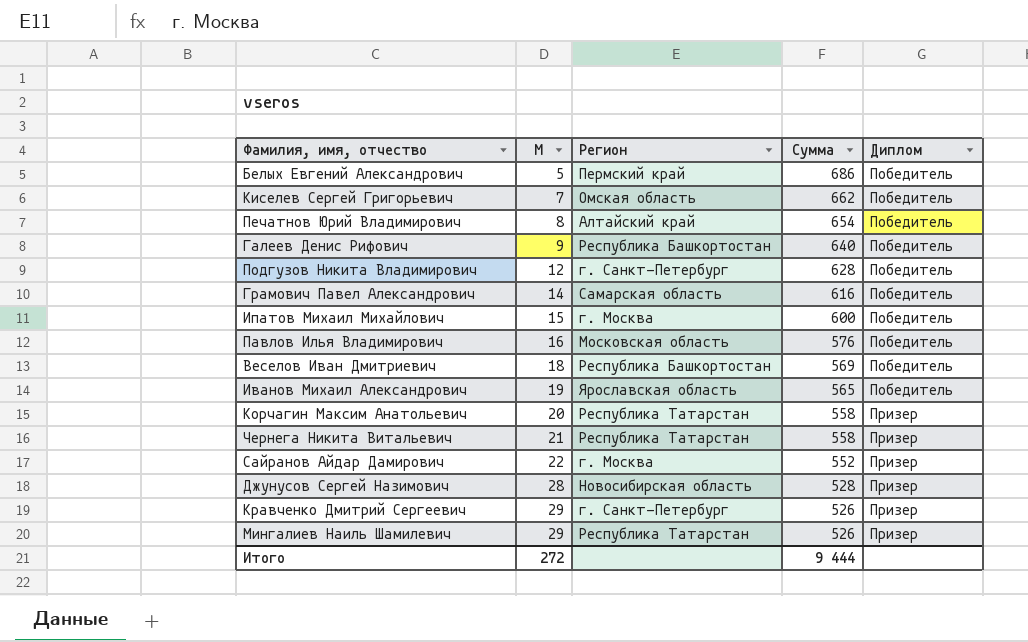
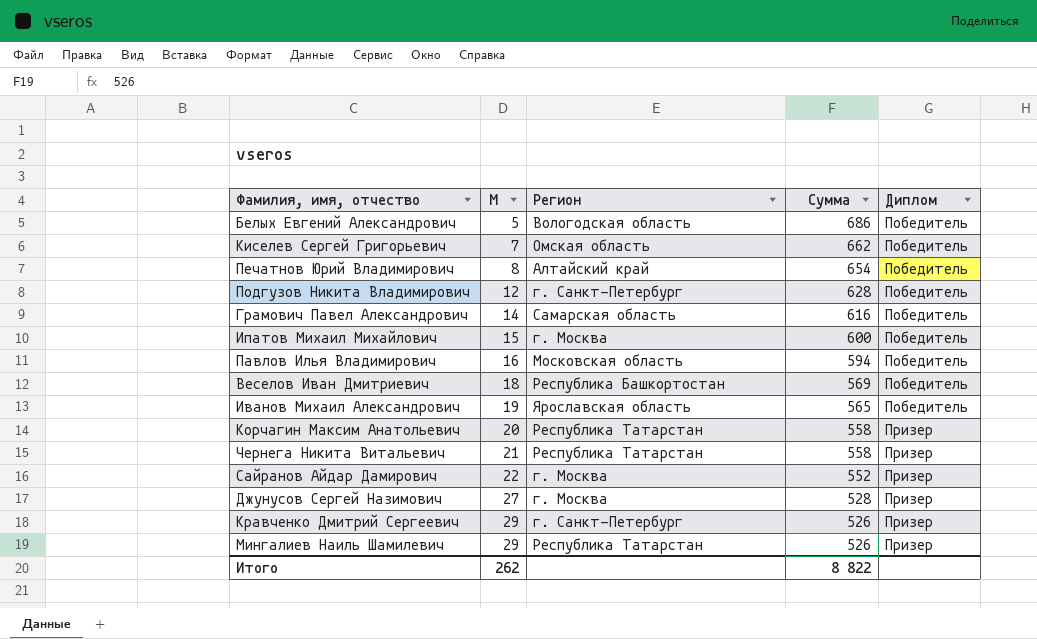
row Галеев Денис Рифович: 9 | Республика Башкортостан | 640 | Победитель -> none
Белых Евгений Александрович | Регион: Пермский край -> Вологодская область
Павлов Илья Владимирович | Сумма: 576 -> 594
Джунусов Сергей Назимович | М: 28 -> 27
Джунусов Сергей Назимович | Регион: Новосибирская область -> г. Москва
Итого | М: 272 -> 262
Итого | Сумма: 9 444 -> 8 822

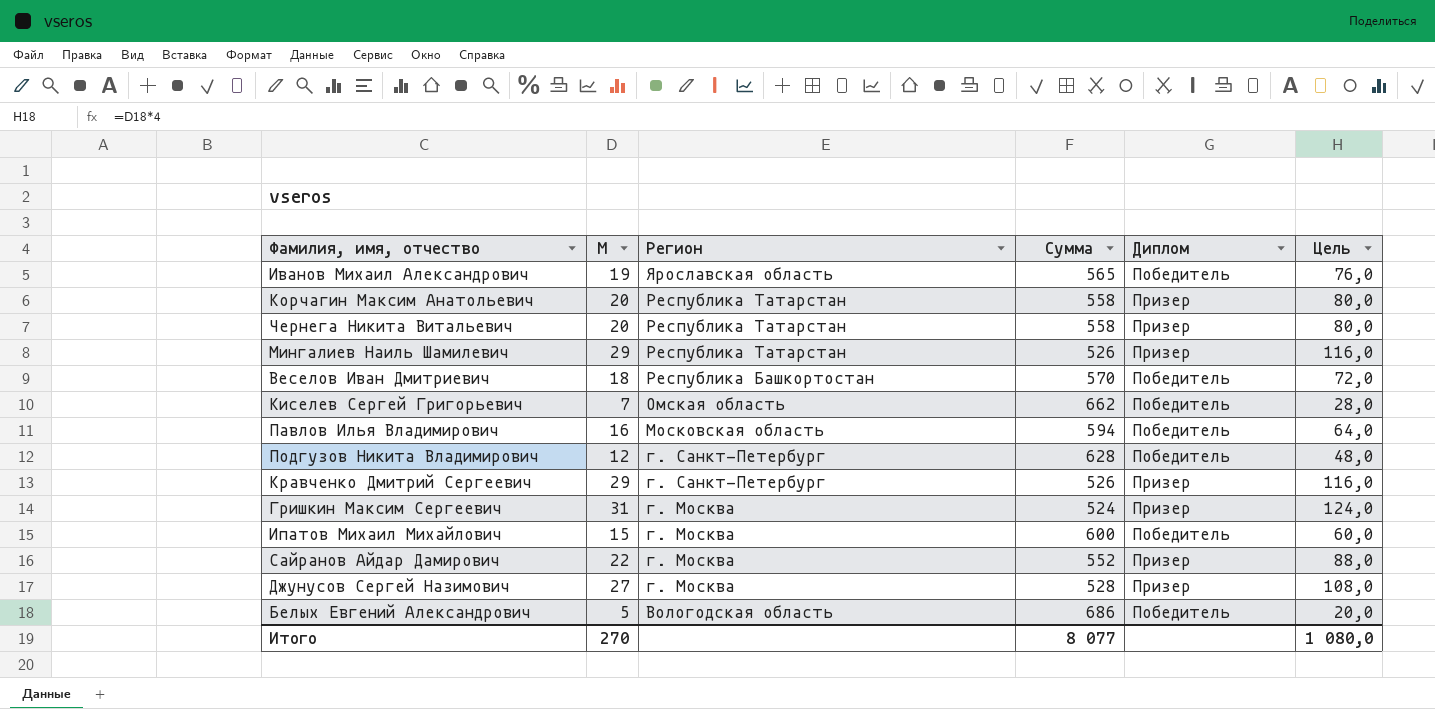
row order: М ascending -> Регион descending
column Цель | formula: none -> [М] * 4
row Печатнов Юрий Владимирович: 8 | Алтайский край | 654 | Победитель -> none
row Грамович Павел Александрович: 14 | Самарская область | 616 | Победитель -> none
Чернега Никита Витальевич | М: 21 -> 20
Веселов Иван Дмитриевич | Сумма: 569 -> 570
row Гришкин Максим Сергеевич: none -> 31 | г. Москва | 524 | Призер | 124,0
Итого | М: 262 -> 270
Итого | Сумма: 8 822 -> 8 077

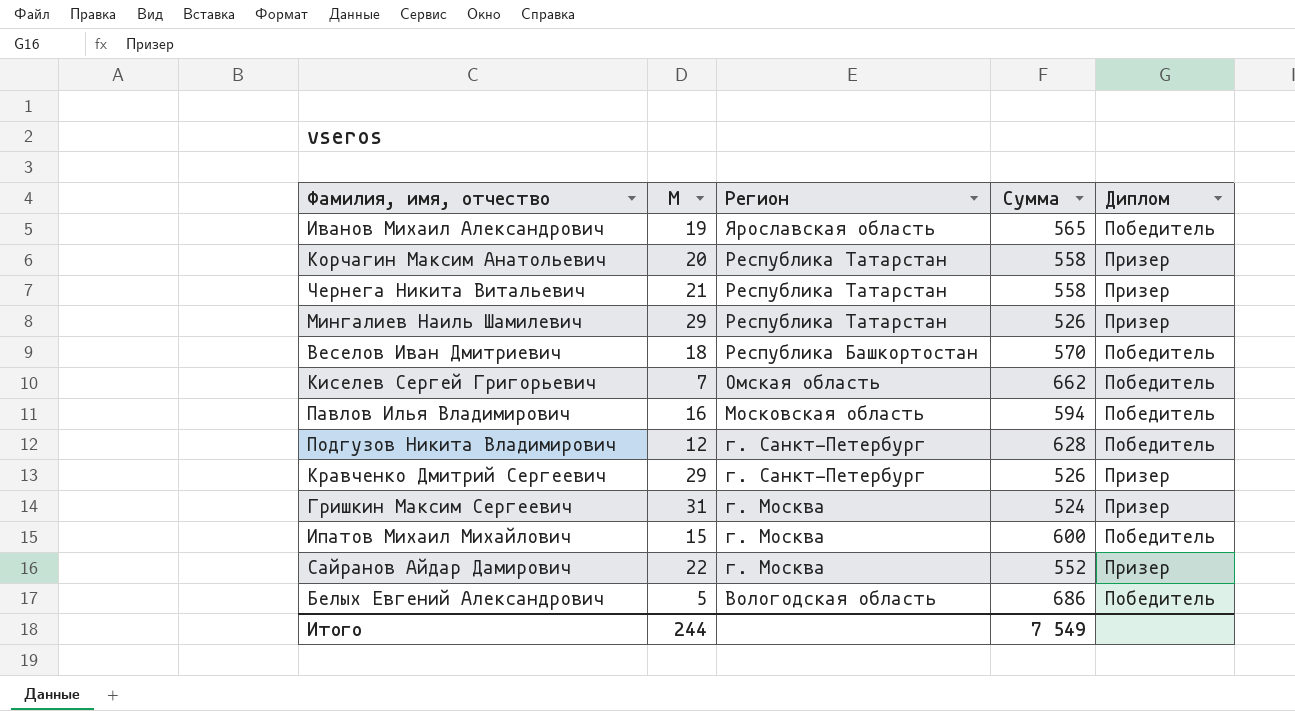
column Цель | formula: [М] * 4 -> none
row Джунусов Сергей Назимович: 27 | г. Москва | 528 | Призер | 108,0 -> none
Чернега Никита Витальевич | М: 20 -> 21
Итого | М: 270 -> 244
Итого | Сумма: 8 077 -> 7 549

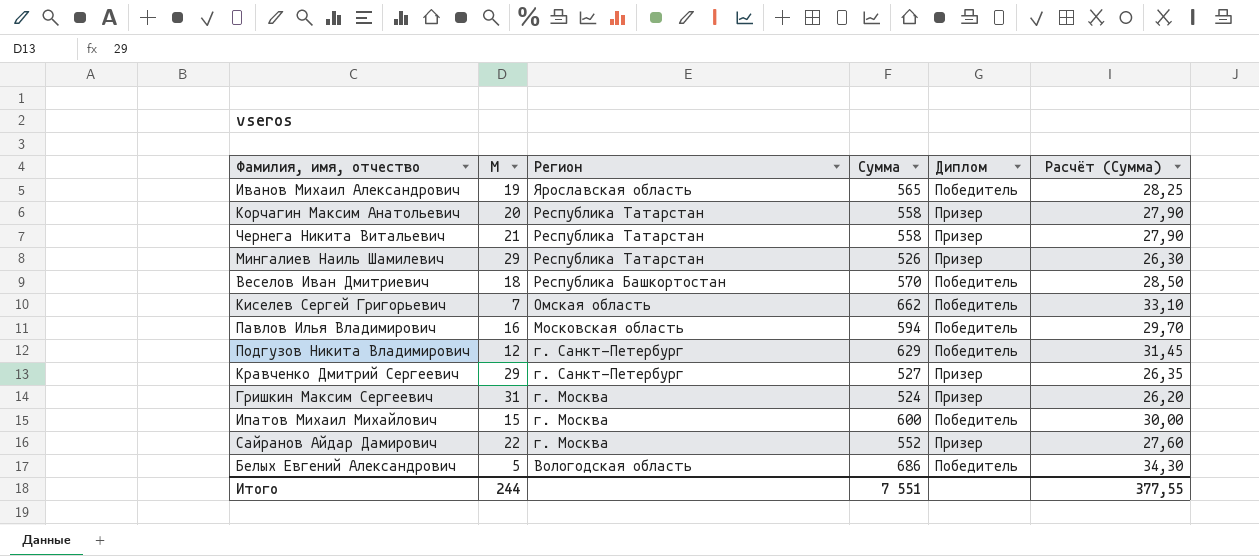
column Расчёт (Сумма) | formula: none -> [Сумма] * 0,05
Подгузов Никита Владимирович | Сумма: 628 -> 629
Кравченко Дмитрий Сергеевич | Сумма: 526 -> 527
Итого | Сумма: 7 549 -> 7 551

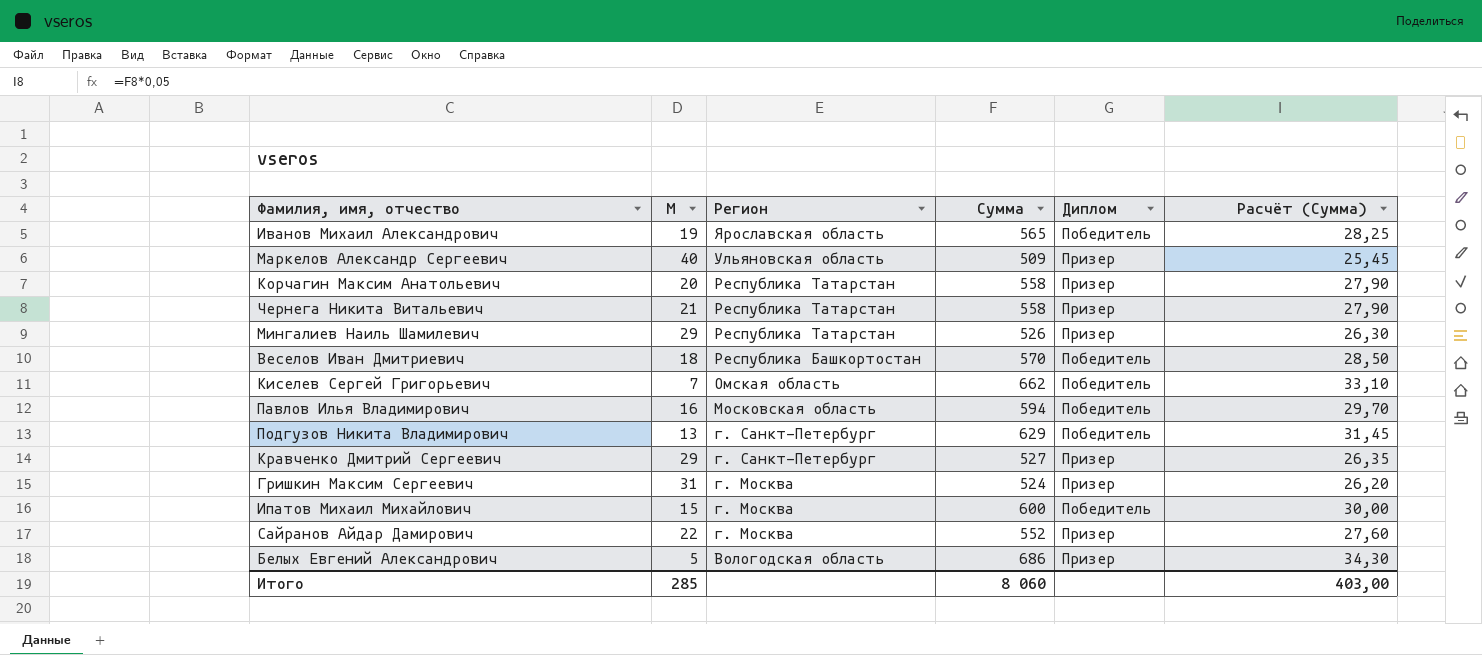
row Маркелов Александр Сергеевич: none -> 40 | Ульяновская область | 509 | Призер | 25,45
Подгузов Никита Владимирович | М: 12 -> 13
Белых Евгений Александрович | Диплом: Победитель -> Призер
Итого | М: 244 -> 285
Итого | Сумма: 7 551 -> 8 060
Итого | Расчёт (Сумма): 377,55 -> 403,00

